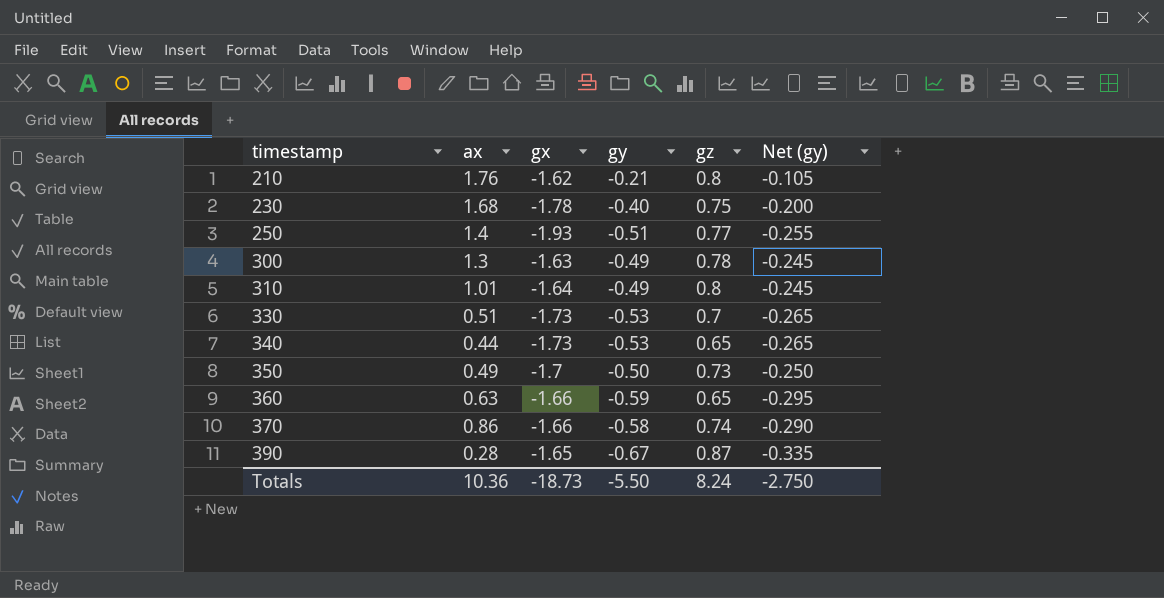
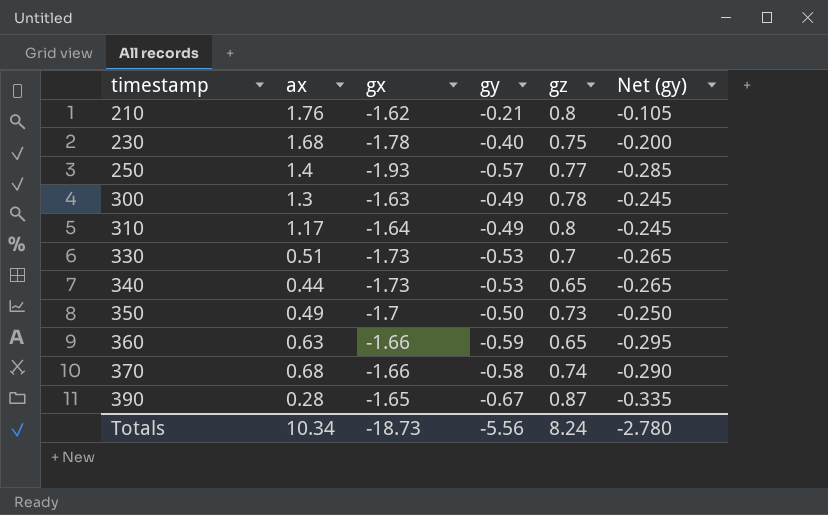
250 | gy: -0.51 -> -0.57
250 | Net (gy): -0.255 -> -0.285
310 | ax: 1.01 -> 1.17
370 | ax: 0.86 -> 0.68
Totals | ax: 10.36 -> 10.34
Totals | gy: -5.50 -> -5.56
Totals | Net (gy): -2.750 -> -2.780

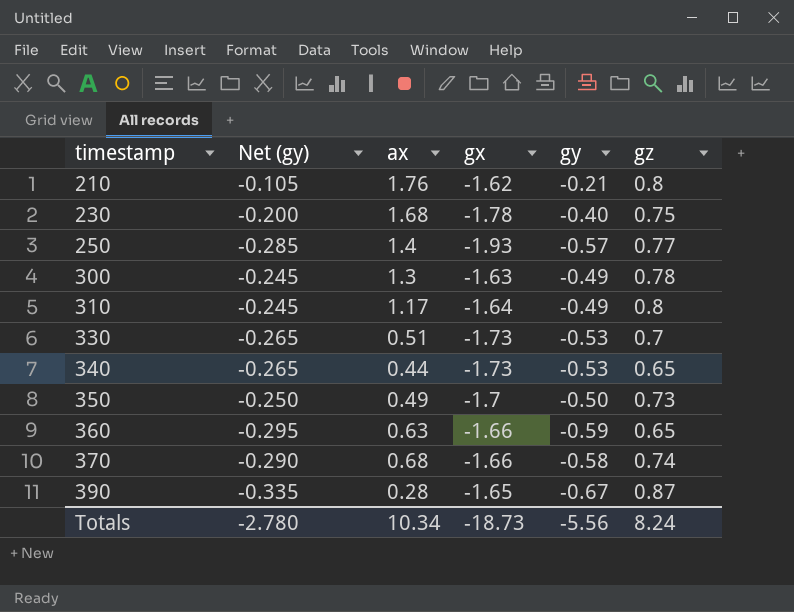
column Net (gy) | position: 6 -> 2

